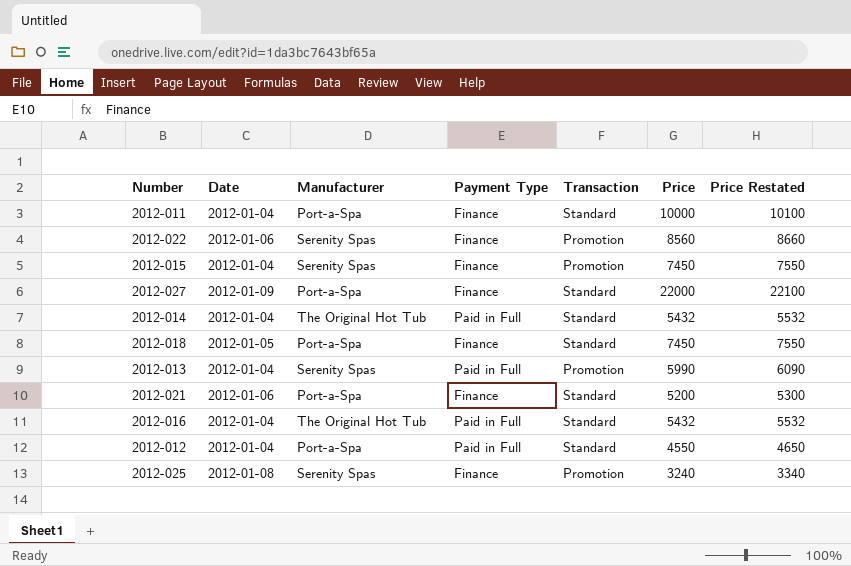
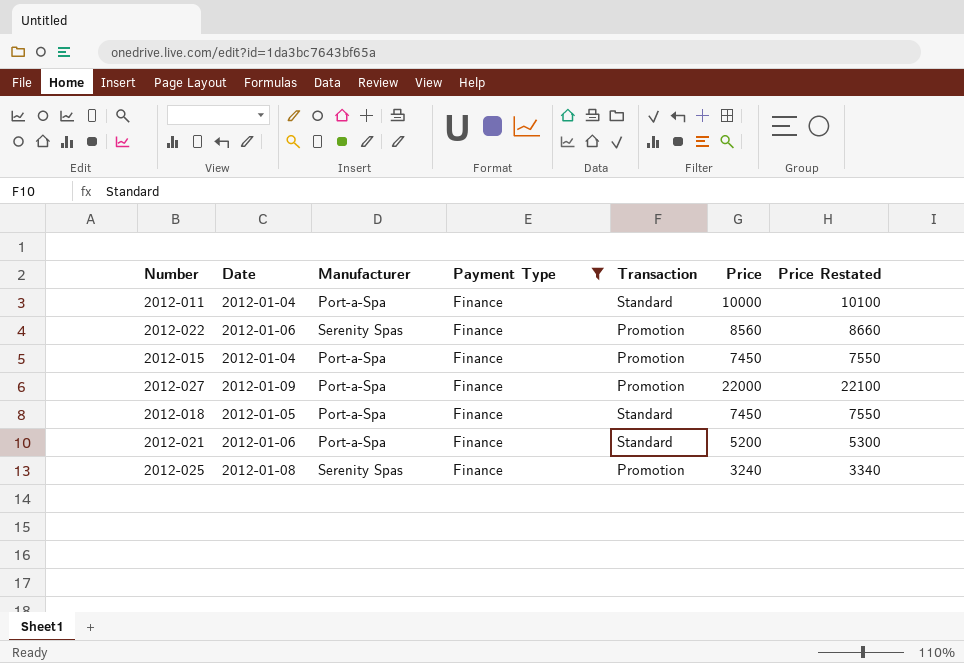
filter: none -> Payment Type = Finance
2012-015 | Manufacturer: Serenity Spas -> Port-a-Spa
2012-027 | Transaction: Standard -> Promotion

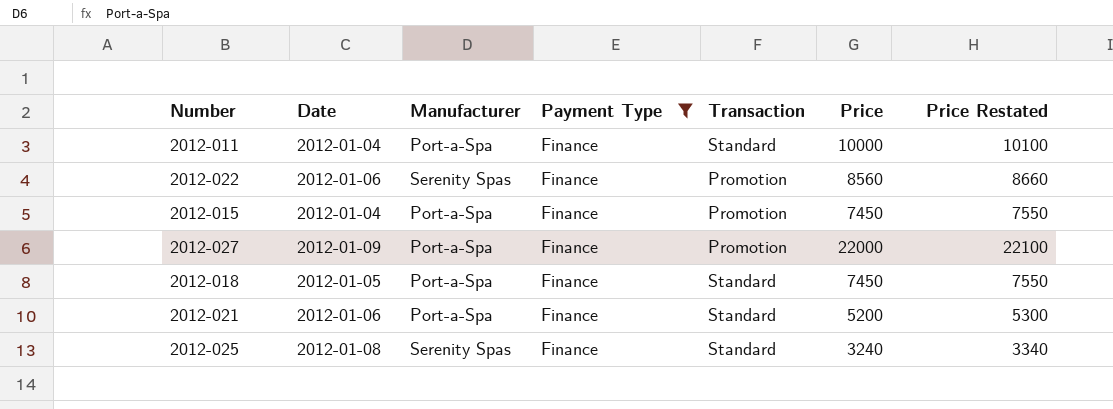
2012-025 | Transaction: Promotion -> Standard

